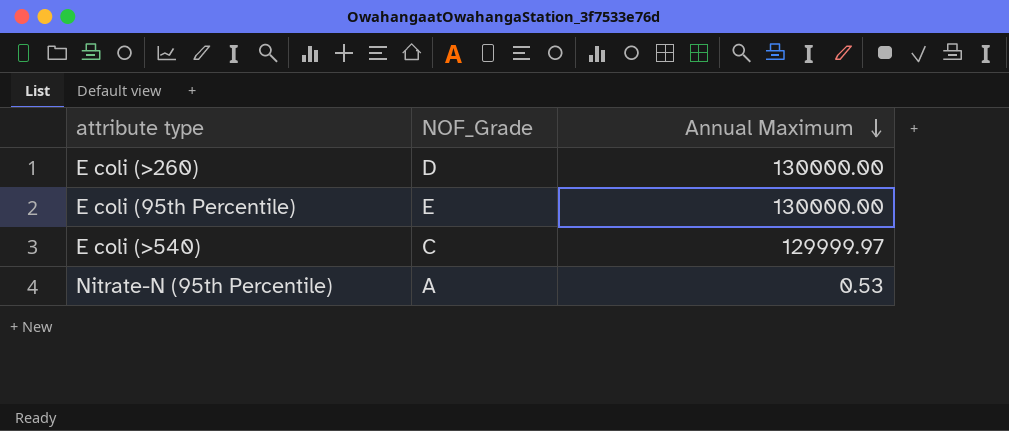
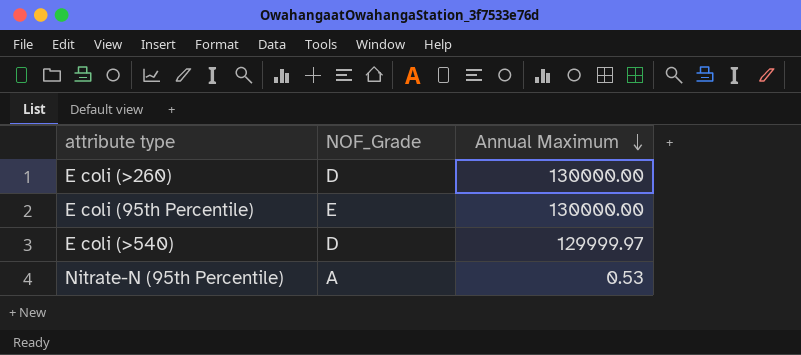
E coli (>540) | NOF_Grade: C -> D

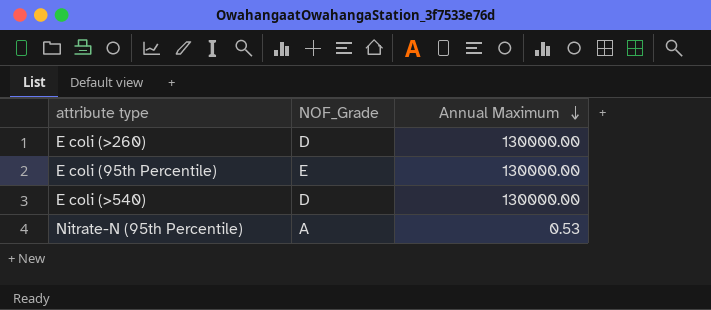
E coli (>540) | Annual Maximum: 129999.97 -> 130000.00

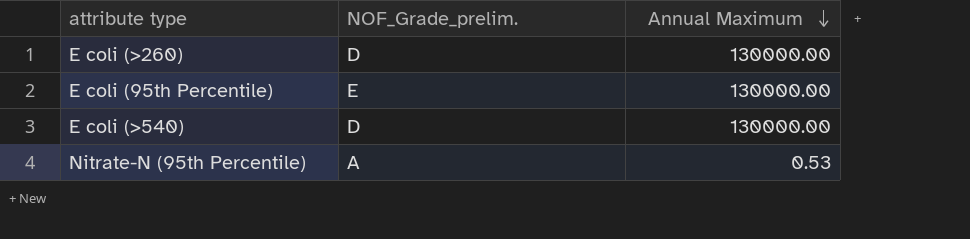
column name: NOF_Grade -> NOF_Grade_prelim.

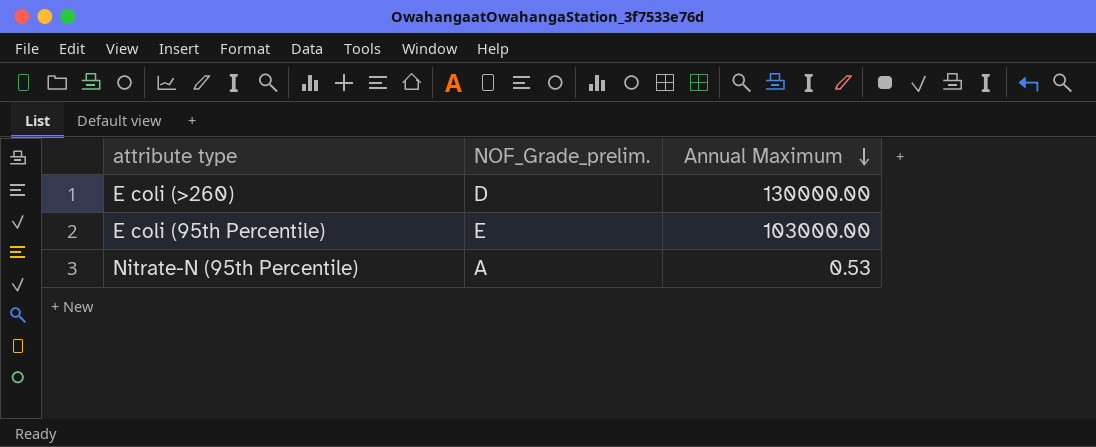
row E coli (>540): D | 130000.00 -> none
E coli (95th Percentile) | Annual Maximum: 130000.00 -> 103000.00

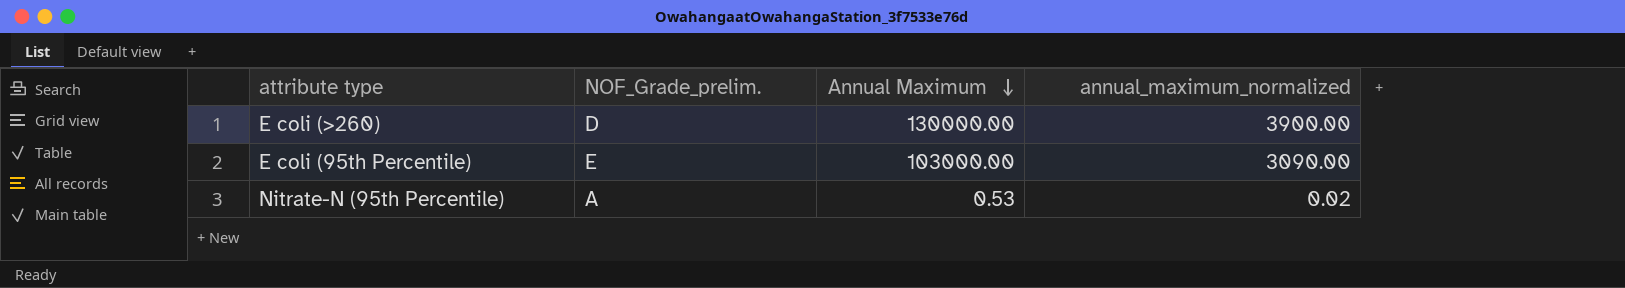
column annual_maximum_normalized | formula: none -> [Annual Maximum] * 0.03

